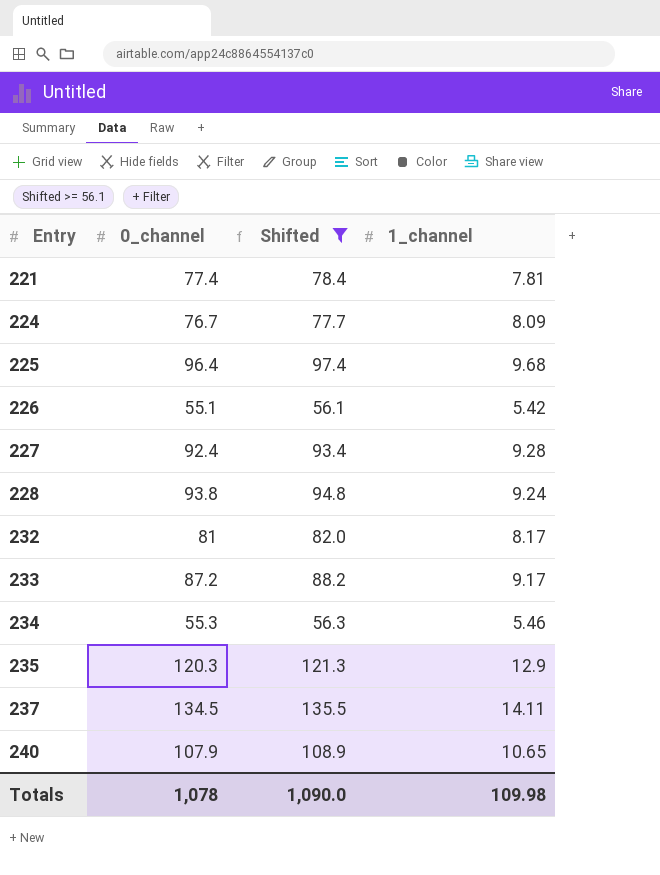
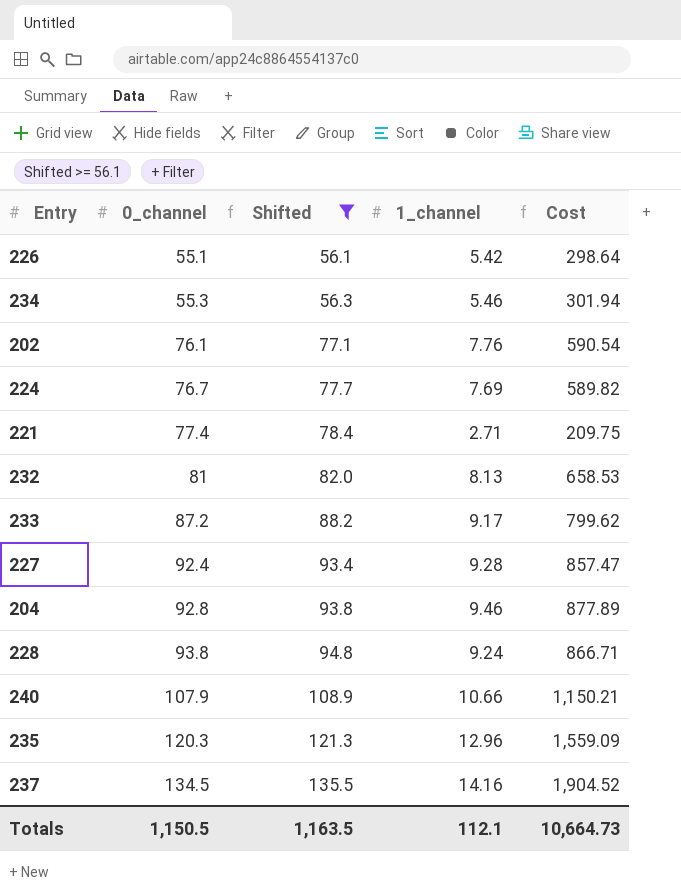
row order: Entry ascending -> 0_channel ascending
column Cost | formula: none -> [0_channel] * [1_channel]
row 225: 96.4 | 97.4 | 9.68 -> none
row 202: none -> 76.1 | 77.1 | 7.76 | 590.54
224 | 1_channel: 8.09 -> 7.69
221 | 1_channel: 7.81 -> 2.71
232 | 1_channel: 8.17 -> 8.13
row 204: none -> 92.8 | 93.8 | 9.46 | 877.89
240 | 1_channel: 10.65 -> 10.66
235 | 1_channel: 12.9 -> 12.96
237 | 1_channel: 14.11 -> 14.16
Totals | 0_channel: 1,078 -> 1,150.5
Totals | Shifted: 1,090.0 -> 1,163.5
Totals | 1_channel: 109.98 -> 112.1

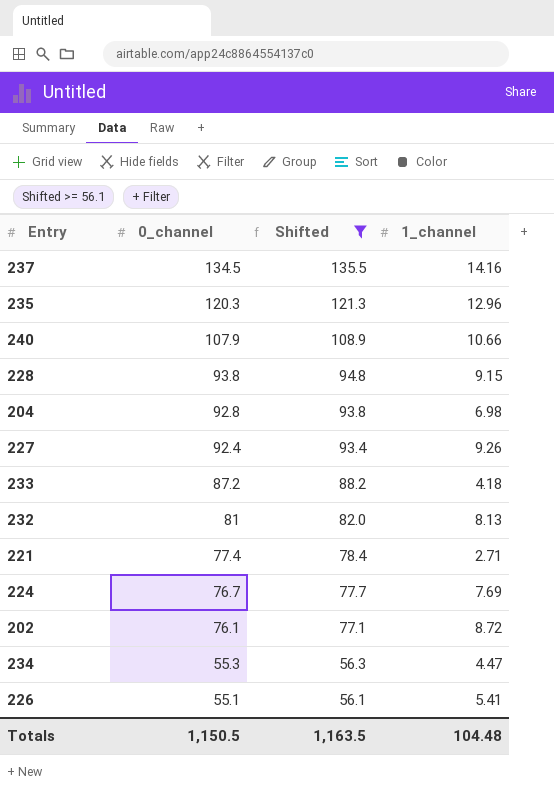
row order: 0_channel ascending -> 0_channel descending
column Cost | formula: [0_channel] * [1_channel] -> none
228 | 1_channel: 9.24 -> 9.15
204 | 1_channel: 9.46 -> 6.98
227 | 1_channel: 9.28 -> 9.26
233 | 1_channel: 9.17 -> 4.18
202 | 1_channel: 7.76 -> 8.72
234 | 1_channel: 5.46 -> 4.47
226 | 1_channel: 5.42 -> 5.41
Totals | 1_channel: 112.1 -> 104.48

